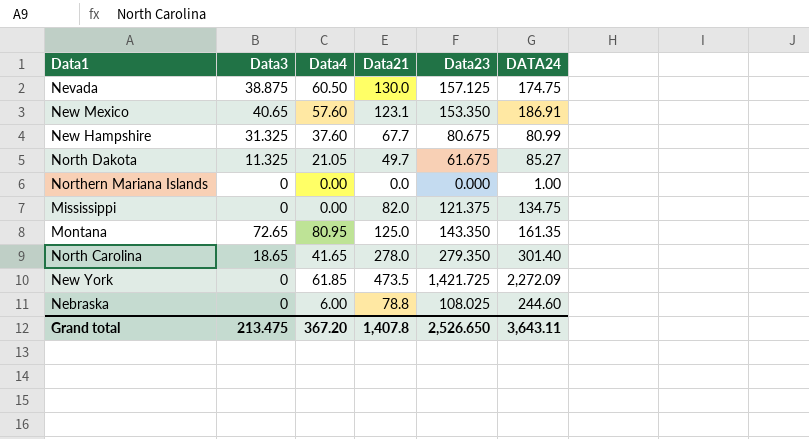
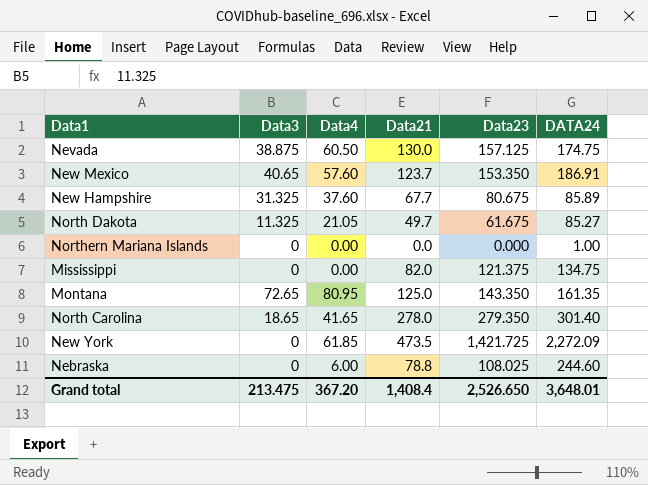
New Mexico | Data21: 123.1 -> 123.7
New Hampshire | DATA24: 80.99 -> 85.89
Grand total | Data21: 1,407.8 -> 1,408.4
Grand total | DATA24: 3,643.11 -> 3,648.01

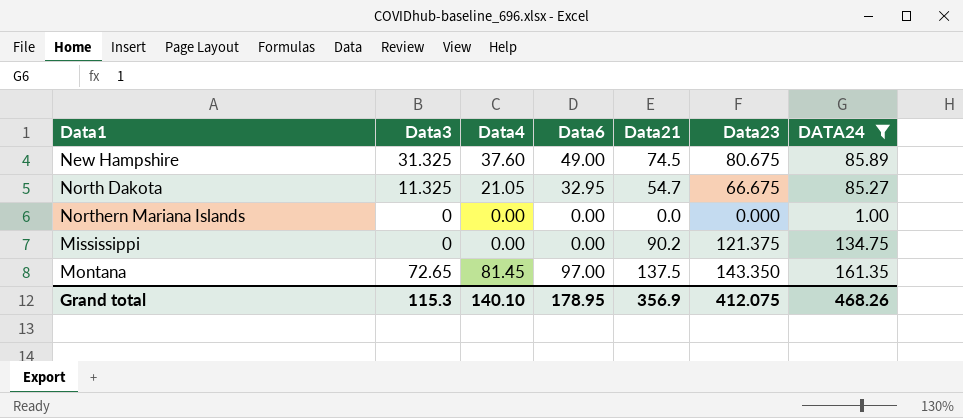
filter: none -> DATA24 <= 161.35
column Data6 | position: none -> 4
New Hampshire | Data21: 67.7 -> 74.5
North Dakota | Data21: 49.7 -> 54.7
North Dakota | Data23: 61.675 -> 66.675
Mississippi | Data21: 82.0 -> 90.2
Montana | Data4: 80.95 -> 81.45
Montana | Data21: 125.0 -> 137.5
Grand total | Data3: 213.475 -> 115.3
Grand total | Data4: 367.20 -> 140.10
Grand total | Data21: 1,408.4 -> 356.9
Grand total | Data23: 2,526.650 -> 412.075
Grand total | DATA24: 3,648.01 -> 468.26

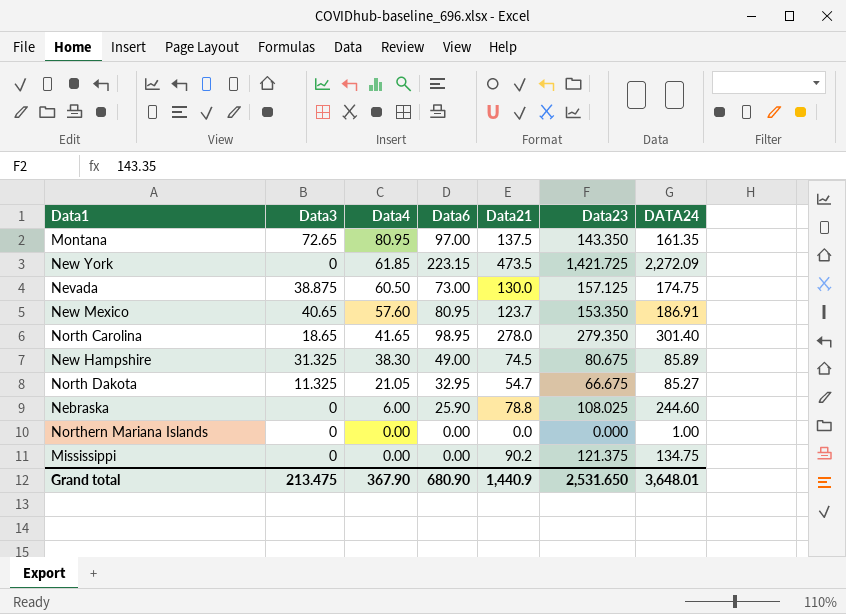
filter: DATA24 <= 161.35 -> none
row order: none -> Data4 descending
Montana | Data4: 81.45 -> 80.95
New Hampshire | Data4: 37.60 -> 38.30
Grand total | Data3: 115.3 -> 213.475
Grand total | Data4: 140.10 -> 367.90
Grand total | Data6: 178.95 -> 680.90
Grand total | Data21: 356.9 -> 1,440.9
Grand total | Data23: 412.075 -> 2,531.650
Grand total | DATA24: 468.26 -> 3,648.01

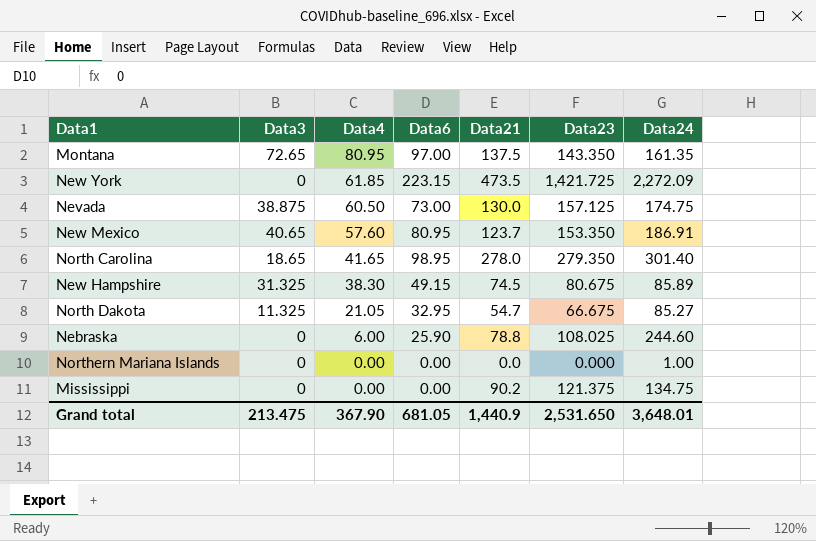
column name: DATA24 -> Data24
New Hampshire | Data6: 49.00 -> 49.15
Grand total | Data6: 680.90 -> 681.05

